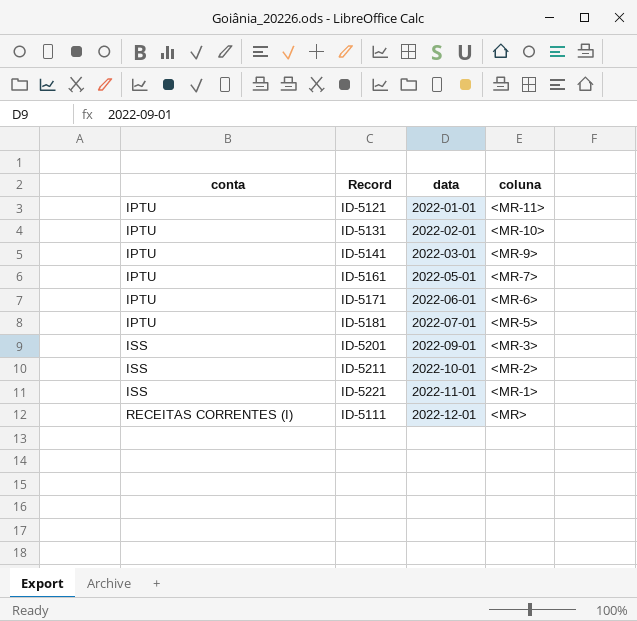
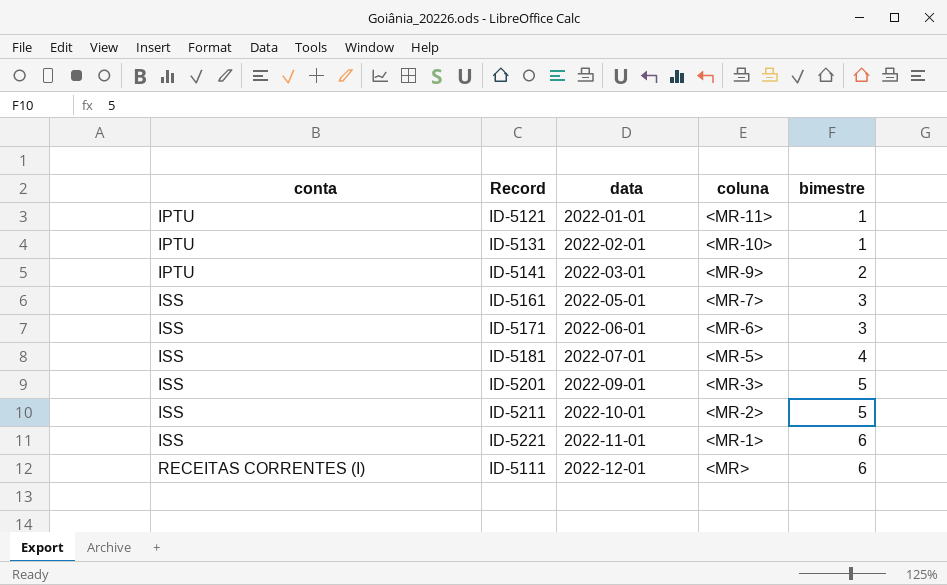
column bimestre | position: none -> 5
ID-5161 | conta: IPTU -> ISS
ID-5171 | conta: IPTU -> ISS
ID-5181 | conta: IPTU -> ISS

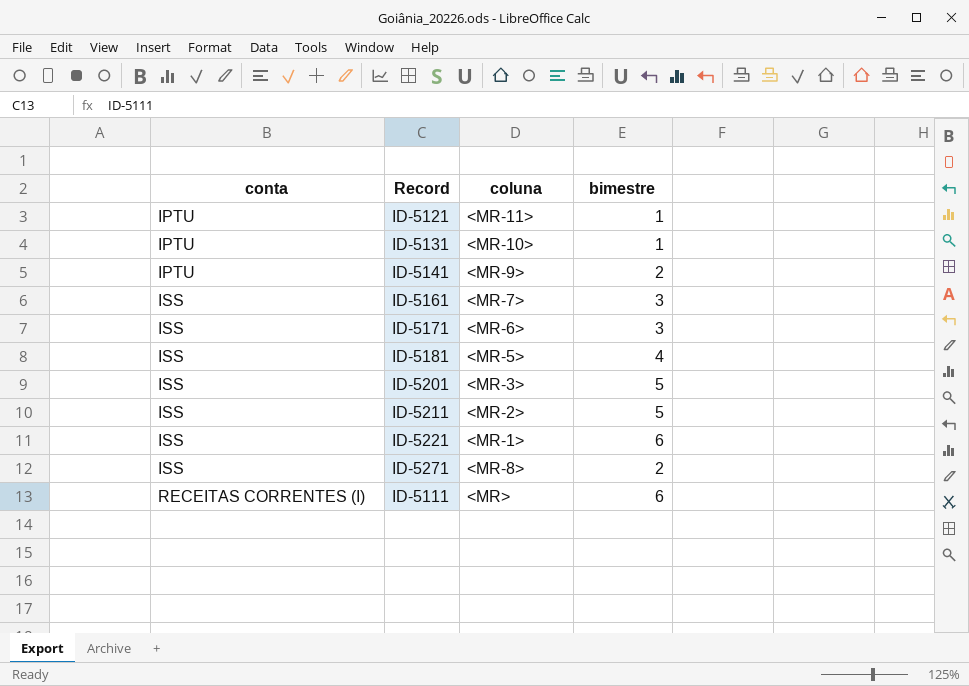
column data | position: 3 -> none
row ID-5271: none -> ISS | <MR-8> | 2

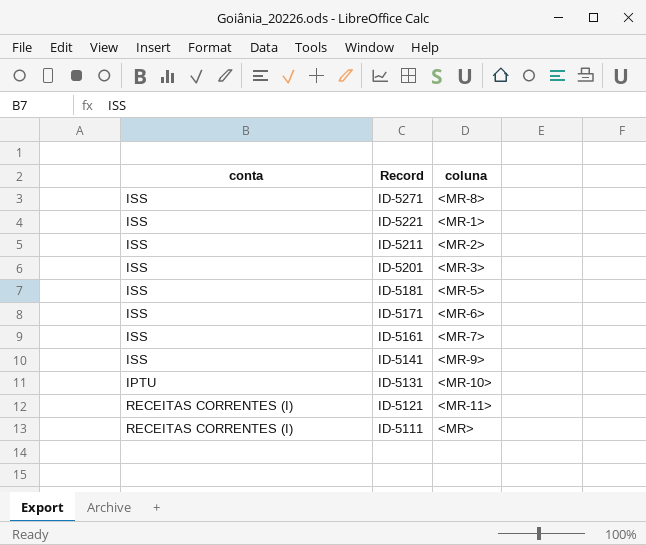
row order: conta ascending -> Record descending
column bimestre | position: 4 -> none
ID-5141 | conta: IPTU -> ISS
ID-5121 | conta: IPTU -> RECEITAS CORRENTES (I)

